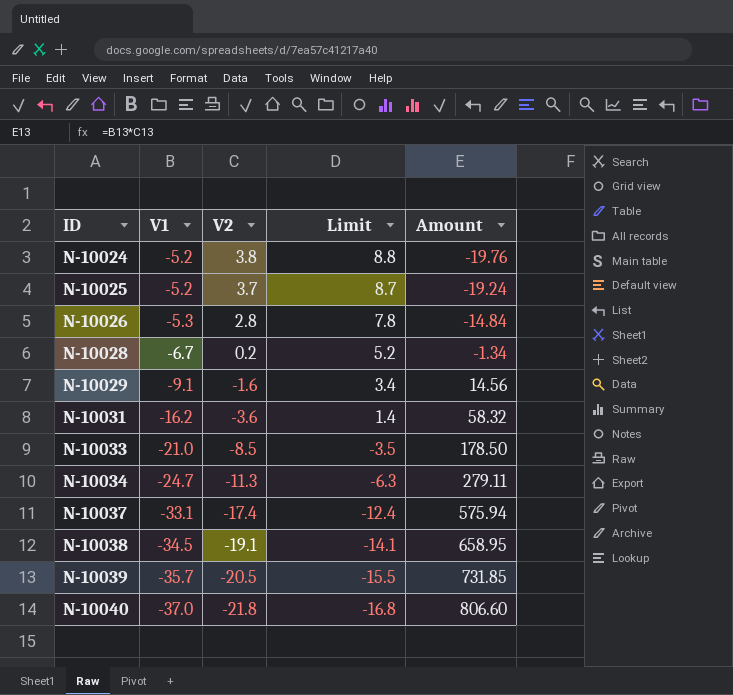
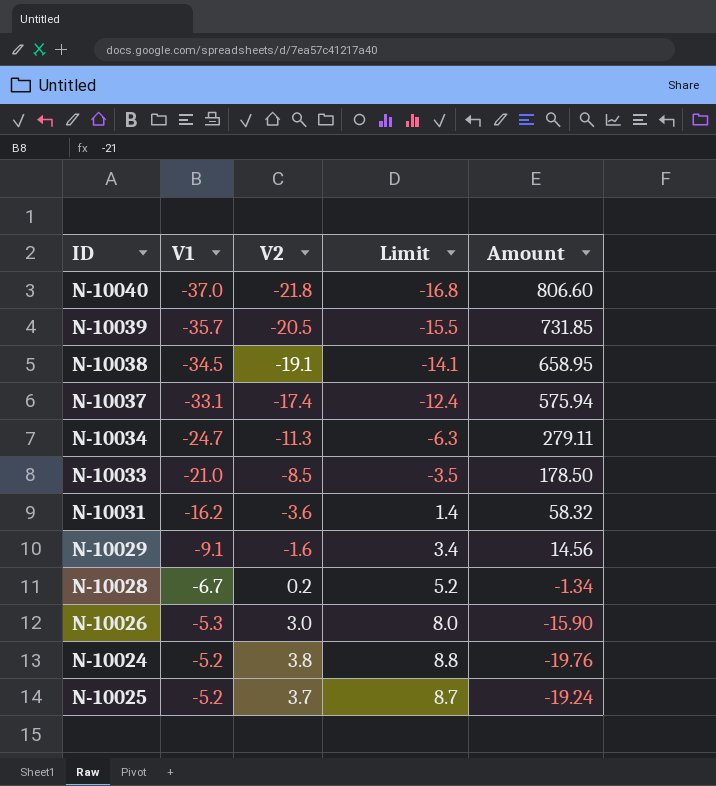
row order: ID ascending -> V1 ascending
N-10026 | V2: 2.8 -> 3.0
N-10026 | Limit: 7.8 -> 8.0
N-10026 | Amount: -14.84 -> -15.90

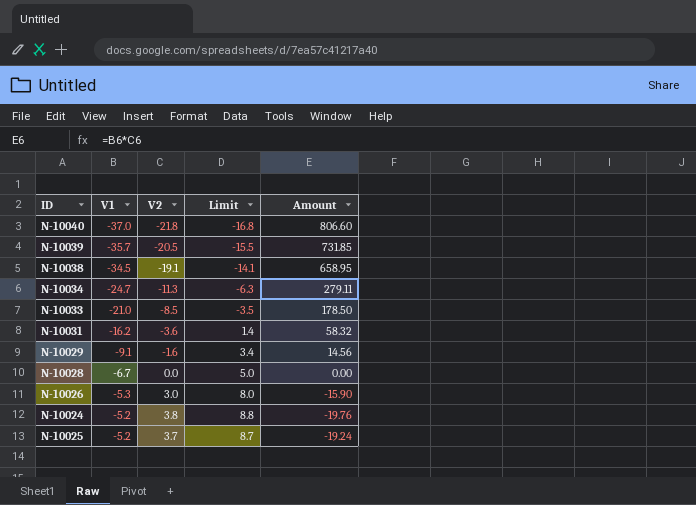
row N-10037: -33.1 | -17.4 | -12.4 | 575.94 -> none
N-10028 | V2: 0.2 -> 0.0
N-10028 | Limit: 5.2 -> 5.0
N-10028 | Amount: -1.34 -> 0.00

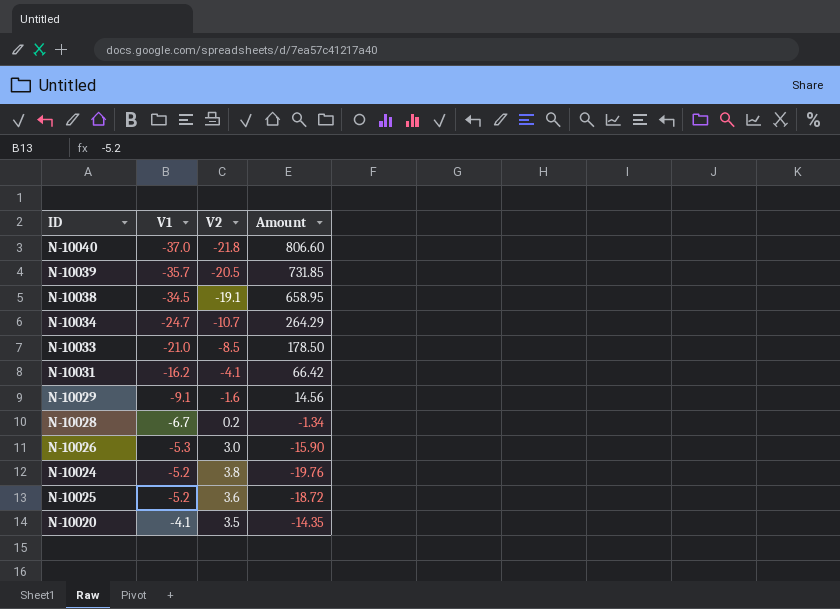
column Limit | formula: [V2] + 5 -> none
N-10034 | V2: -11.3 -> -10.7
N-10034 | Amount: 279.11 -> 264.29
N-10031 | V2: -3.6 -> -4.1
N-10031 | Amount: 58.32 -> 66.42
N-10028 | V2: 0.0 -> 0.2
N-10028 | Amount: 0.00 -> -1.34
N-10025 | V2: 3.7 -> 3.6
N-10025 | Amount: -19.24 -> -18.72
row N-10020: none -> -4.1 | 3.5 | -14.35

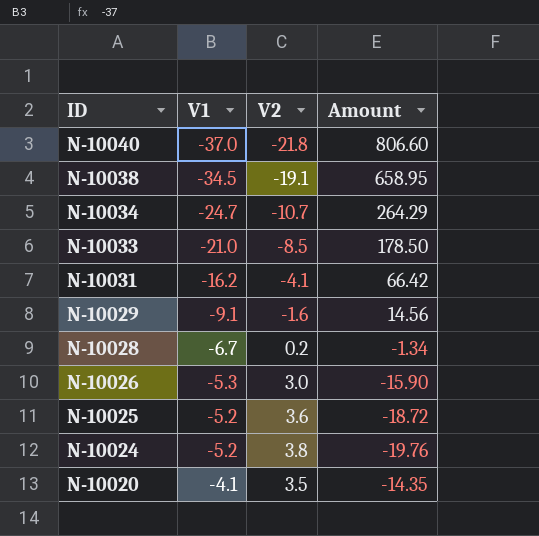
row order: V1 ascending -> ID descending
row N-10039: -35.7 | -20.5 | 731.85 -> none

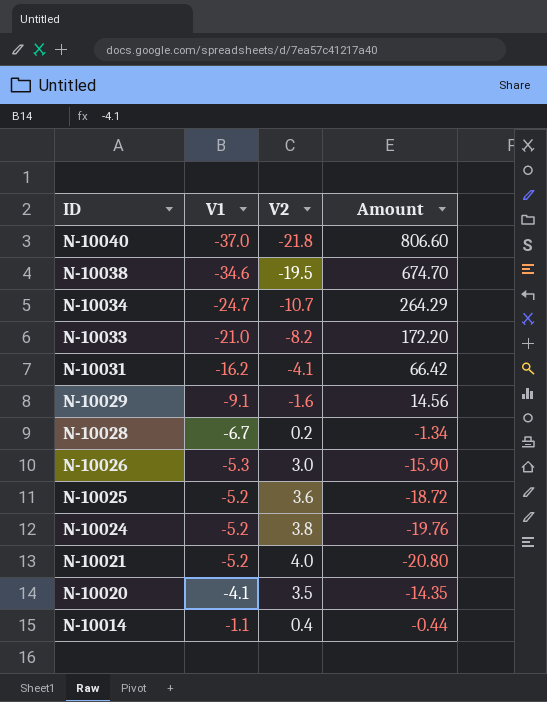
N-10038 | V1: -34.5 -> -34.6
N-10038 | V2: -19.1 -> -19.5
N-10038 | Amount: 658.95 -> 674.70
N-10033 | V2: -8.5 -> -8.2
N-10033 | Amount: 178.50 -> 172.20
row N-10021: none -> -5.2 | 4.0 | -20.80
row N-10014: none -> -1.1 | 0.4 | -0.44

